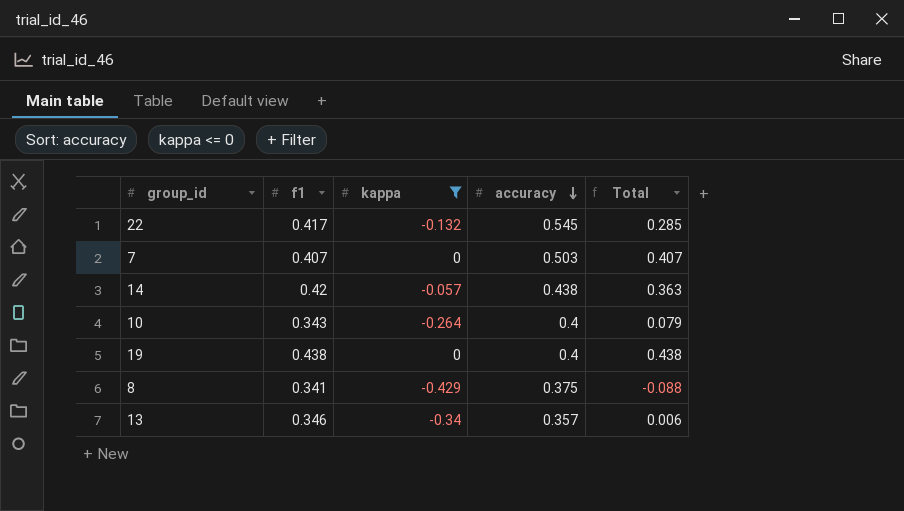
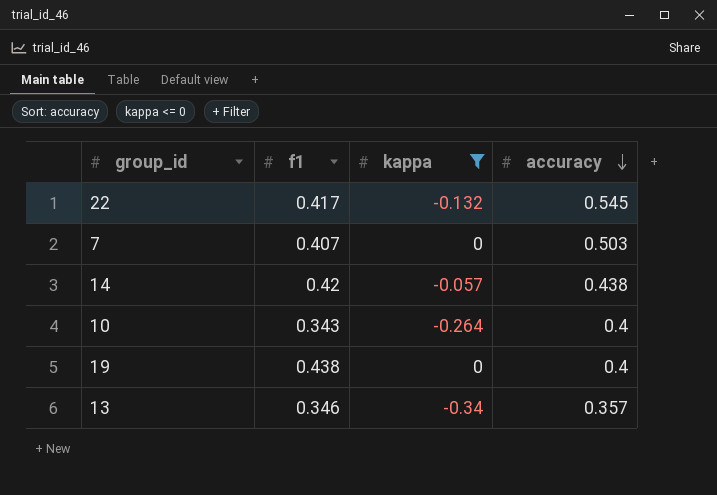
column Total | formula: [f1] + [kappa] -> none
row 8: 0.341 | -0.429 | 0.375 | -0.088 -> none

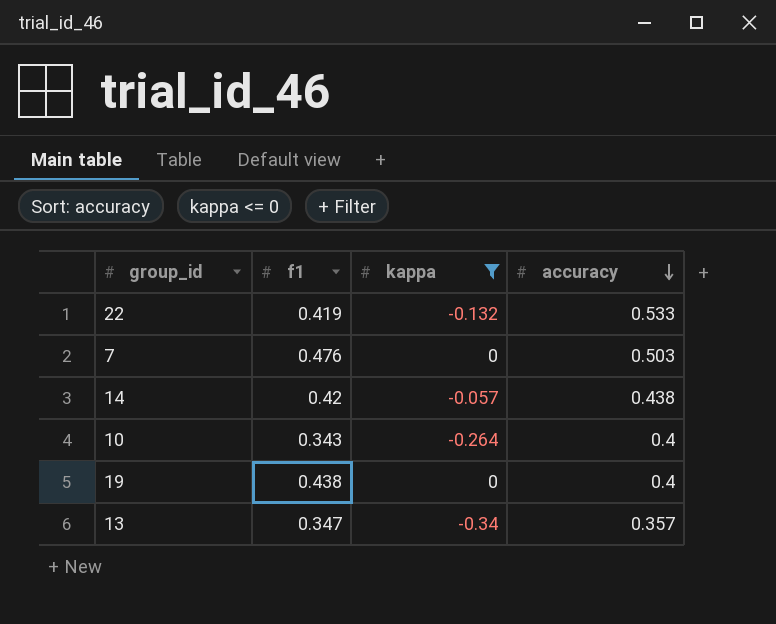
22 | f1: 0.417 -> 0.419
22 | accuracy: 0.545 -> 0.533
7 | f1: 0.407 -> 0.476
13 | f1: 0.346 -> 0.347

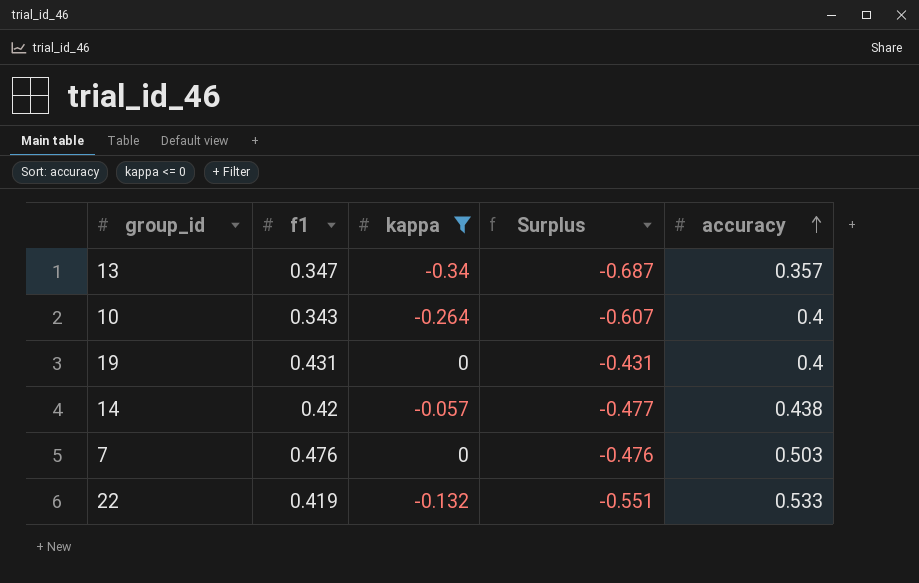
row order: accuracy descending -> accuracy ascending
column Surplus | formula: none -> [kappa] - [f1]
19 | f1: 0.438 -> 0.431

